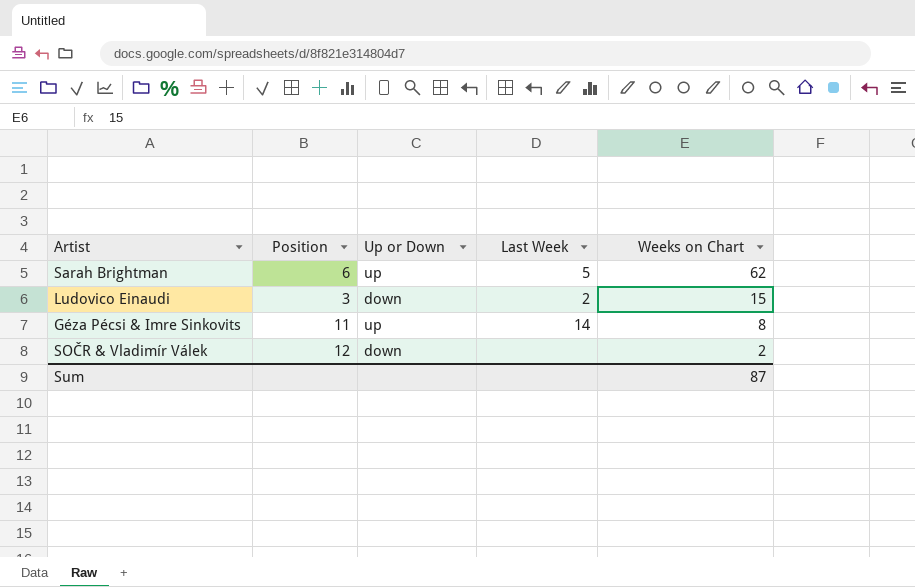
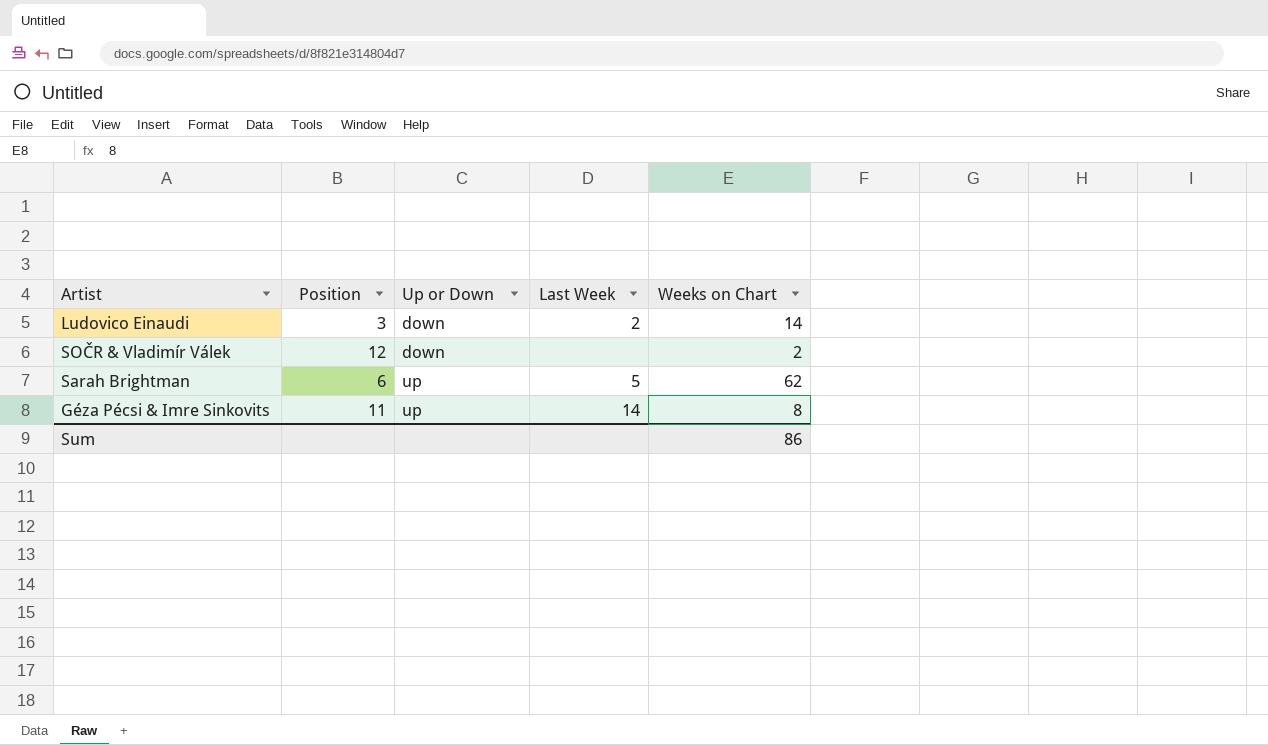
row order: Weeks on Chart descending -> Up or Down ascending
Ludovico Einaudi | Weeks on Chart: 15 -> 14
Sum | Weeks on Chart: 87 -> 86

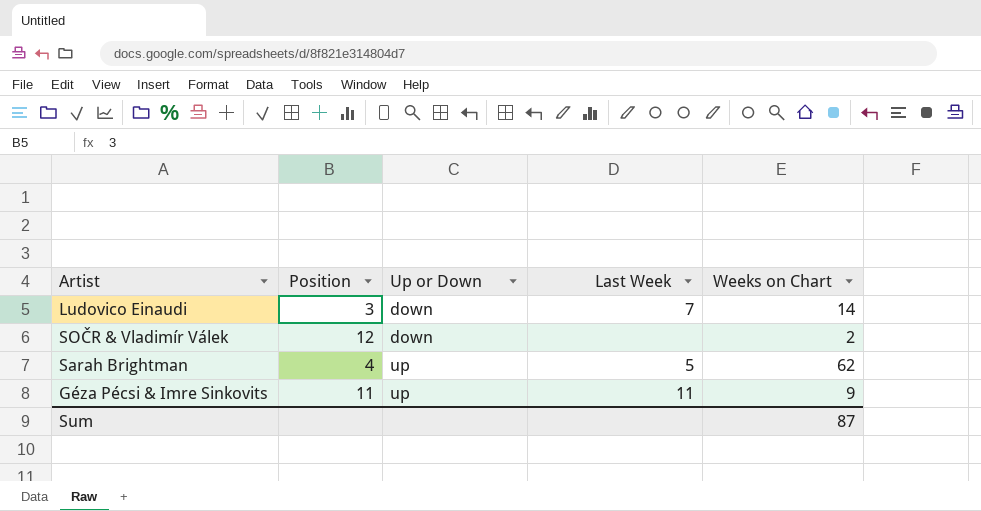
Ludovico Einaudi | Last Week: 2 -> 7
Sarah Brightman | Position: 6 -> 4
Géza Pécsi & Imre Sinkovits | Last Week: 14 -> 11
Géza Pécsi & Imre Sinkovits | Weeks on Chart: 8 -> 9
Sum | Weeks on Chart: 86 -> 87

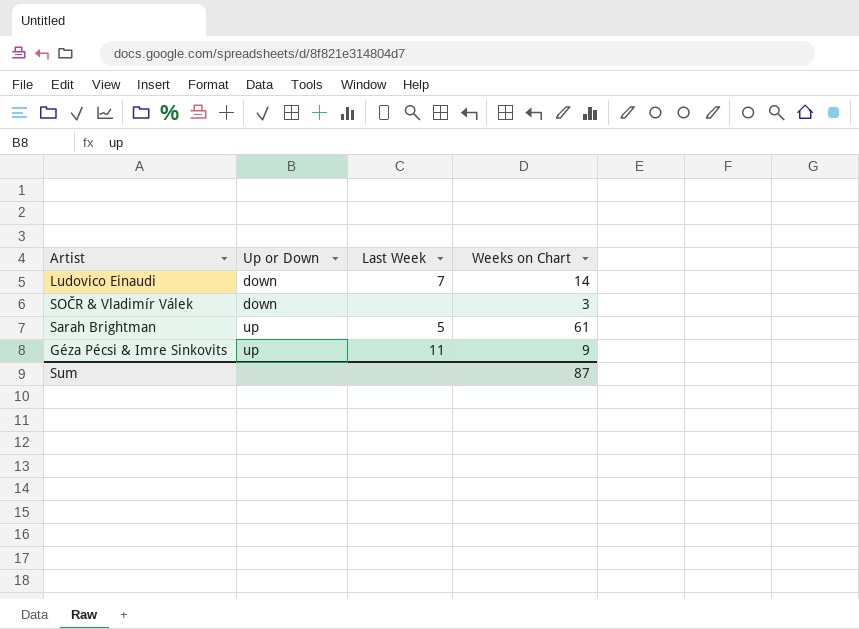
column Position | position: 2 -> none
SOČR & Vladimír Válek | Weeks on Chart: 2 -> 3
Sarah Brightman | Weeks on Chart: 62 -> 61

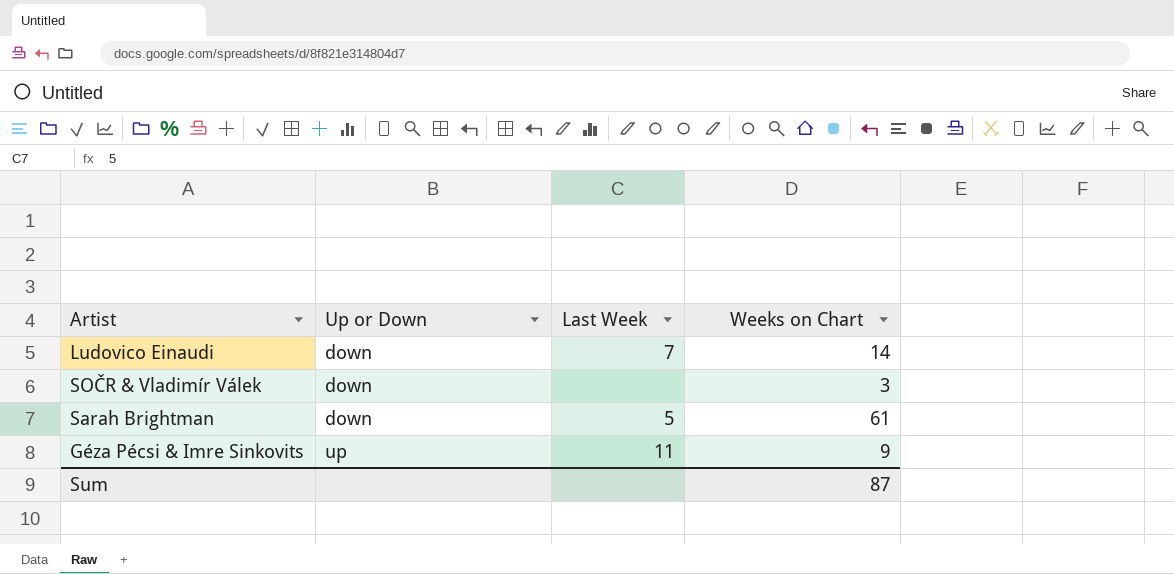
Sarah Brightman | Up or Down: up -> down

